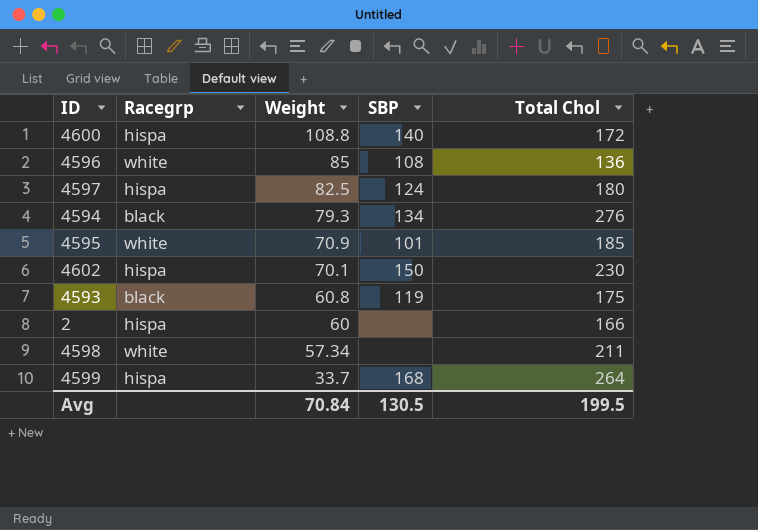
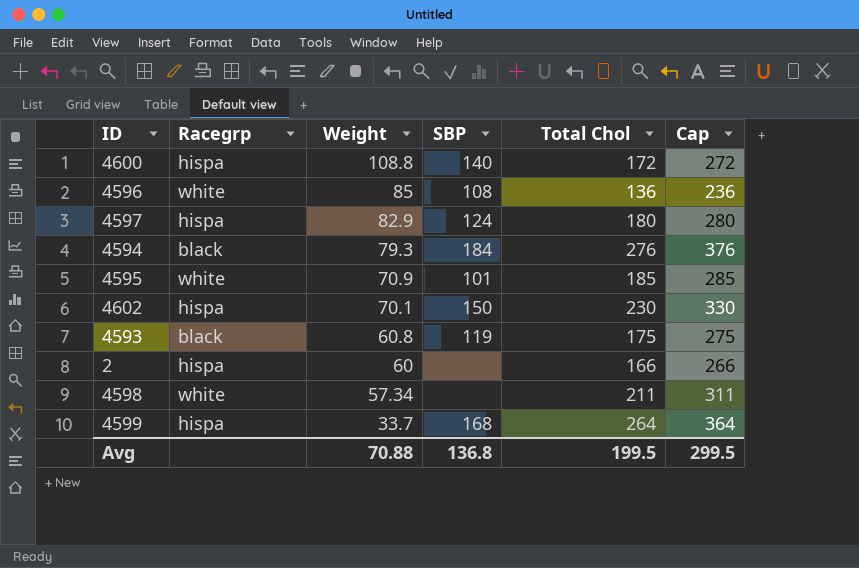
column Cap | formula: none -> [Total Chol] + 100
4597 | Weight: 82.5 -> 82.9
4594 | SBP: 134 -> 184
Avg | Weight: 70.84 -> 70.88
Avg | SBP: 130.5 -> 136.8

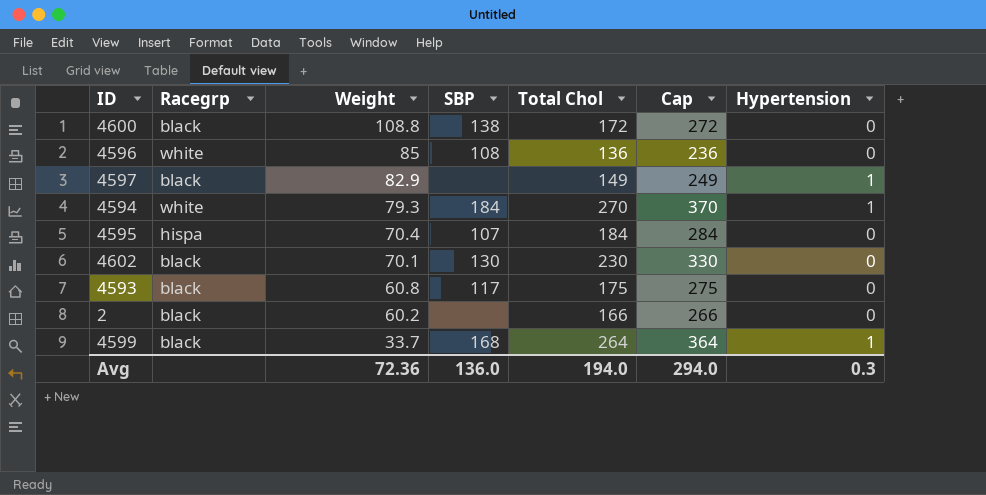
column Hypertension | position: none -> 7
row 4598: white | 57.34 | none | 211 | 311 -> none
4600 | Racegrp: hispa -> black
4600 | SBP: 140 -> 138
4597 | Racegrp: hispa -> black
4597 | SBP: 124 -> none
4597 | Total Chol: 180 -> 149
4597 | Cap: 280 -> 249
4594 | Racegrp: black -> white
4594 | Total Chol: 276 -> 270
4594 | Cap: 376 -> 370
4595 | Racegrp: white -> hispa
4595 | Weight: 70.9 -> 70.4
4595 | SBP: 101 -> 107
4595 | Total Chol: 185 -> 184
4595 | Cap: 285 -> 284
4602 | Racegrp: hispa -> black
4602 | SBP: 150 -> 130
4593 | SBP: 119 -> 117
2 | Racegrp: hispa -> black
2 | Weight: 60 -> 60.2
4599 | Racegrp: hispa -> black
Avg | Weight: 70.88 -> 72.36
Avg | SBP: 136.8 -> 136.0
Avg | Total Chol: 199.5 -> 194.0
Avg | Cap: 299.5 -> 294.0

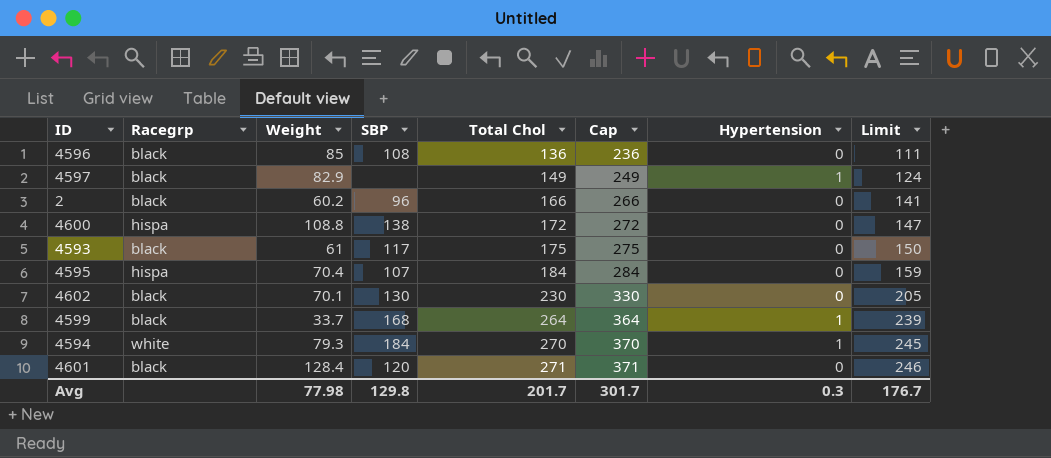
row order: Weight descending -> Total Chol ascending
column Limit | formula: none -> [Total Chol] - 25
4596 | Racegrp: white -> black
2 | SBP: none -> 96
4600 | Racegrp: black -> hispa
4593 | Weight: 60.8 -> 61
row 4601: none -> black | 128.4 | 120 | 271 | 371 | 0 | 246
Avg | Weight: 72.36 -> 77.98
Avg | SBP: 136.0 -> 129.8
Avg | Total Chol: 194.0 -> 201.7
Avg | Cap: 294.0 -> 301.7

